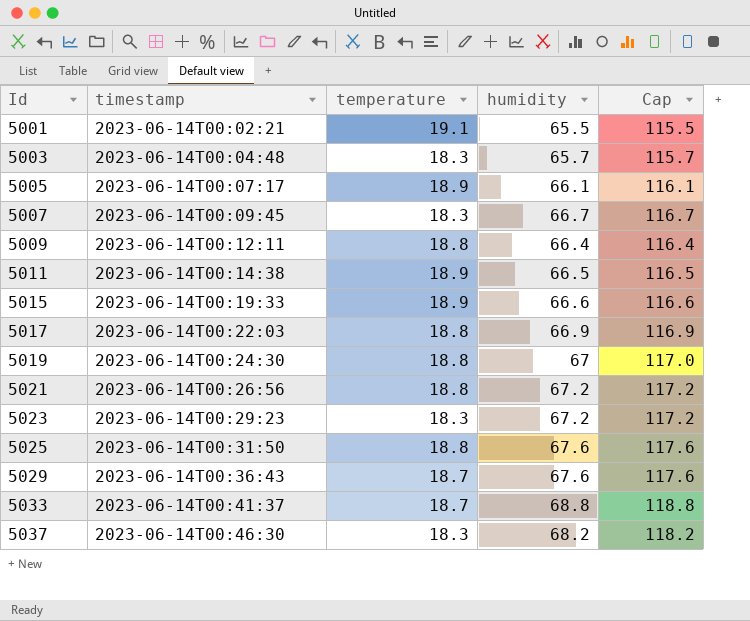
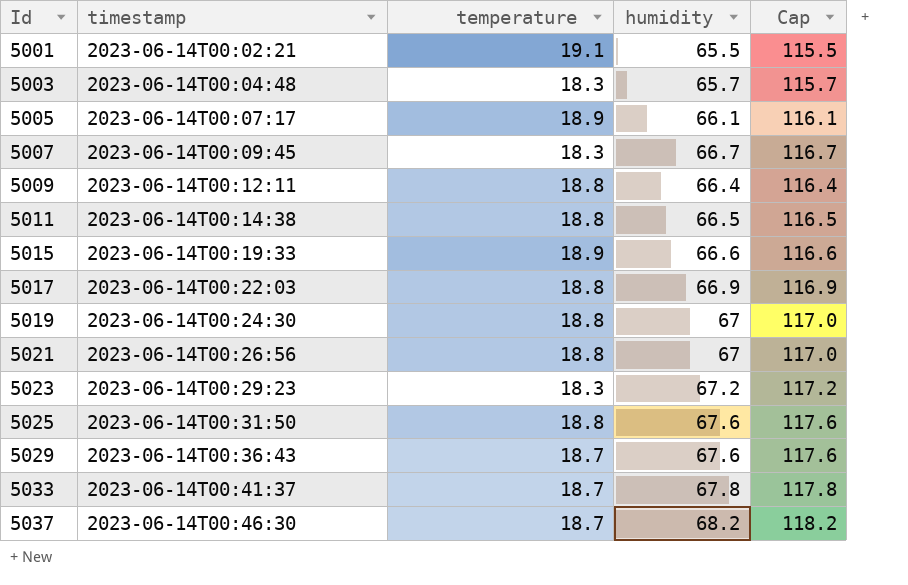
5011 | temperature: 18.9 -> 18.8
5021 | humidity: 67.2 -> 67
5021 | Cap: 117.2 -> 117.0
5033 | humidity: 68.8 -> 67.8
5033 | Cap: 118.8 -> 117.8
5037 | temperature: 18.3 -> 18.7

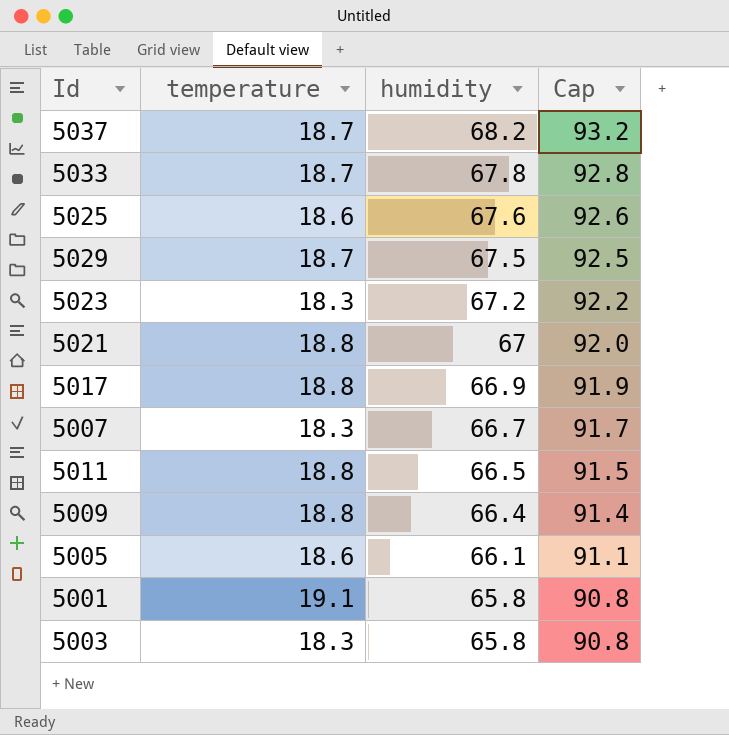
row order: Id ascending -> humidity descending
column timestamp | position: 2 -> none
column Cap | formula: [humidity] + 50 -> [humidity] + 25
row 5015: 2023-06-14T00:19:33 | 18.9 | 66.6 | 116.6 -> none
row 5019: 2023-06-14T00:24:30 | 18.8 | 67 | 117.0 -> none
5025 | temperature: 18.8 -> 18.6
5029 | humidity: 67.6 -> 67.5
5005 | temperature: 18.9 -> 18.6
5001 | humidity: 65.5 -> 65.8
5003 | humidity: 65.7 -> 65.8

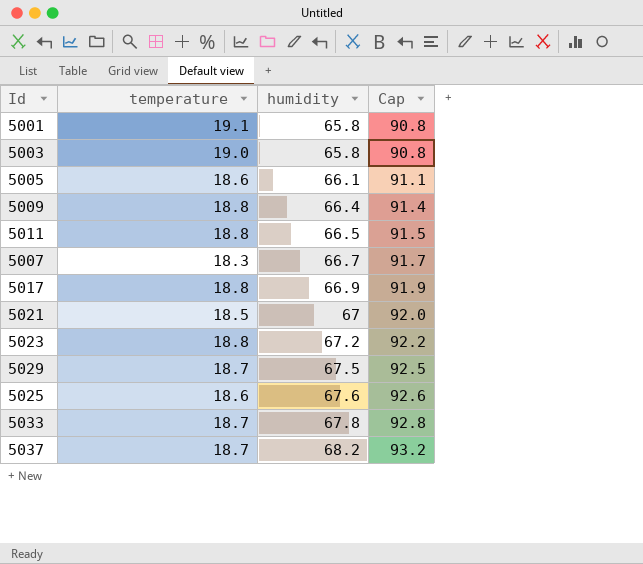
row order: humidity descending -> humidity ascending
5003 | temperature: 18.3 -> 19.0
5021 | temperature: 18.8 -> 18.5
5023 | temperature: 18.3 -> 18.8

